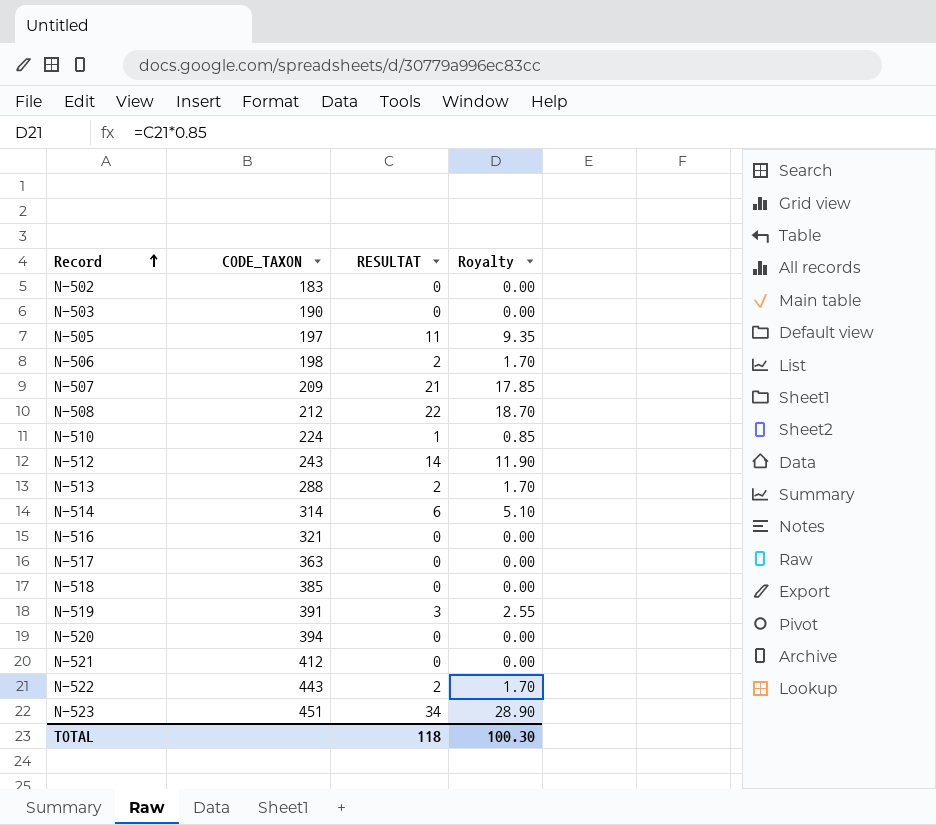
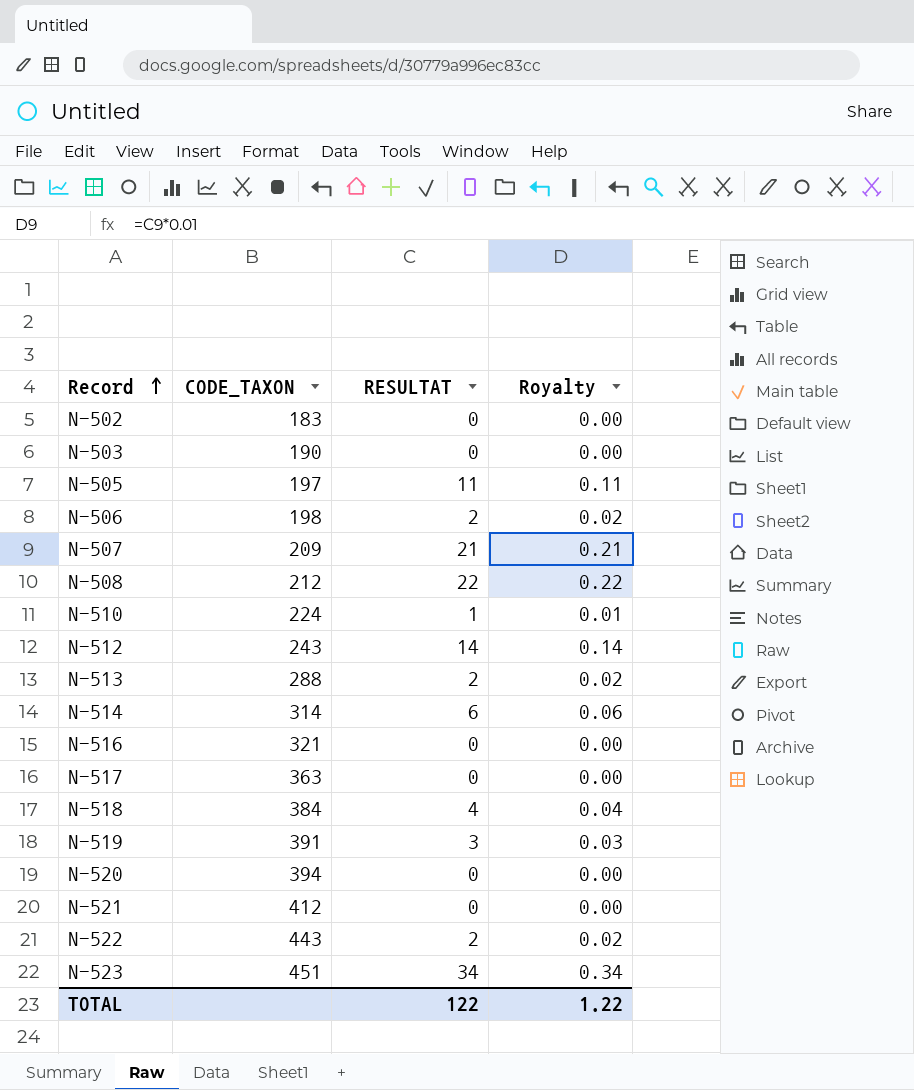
column Royalty | formula: [RESULTAT] * 0.85 -> [RESULTAT] * 0.01
N-518 | CODE_TAXON: 385 -> 384
N-518 | RESULTAT: 0 -> 4
TOTAL | RESULTAT: 118 -> 122
TOTAL | Royalty: 100.30 -> 1.22

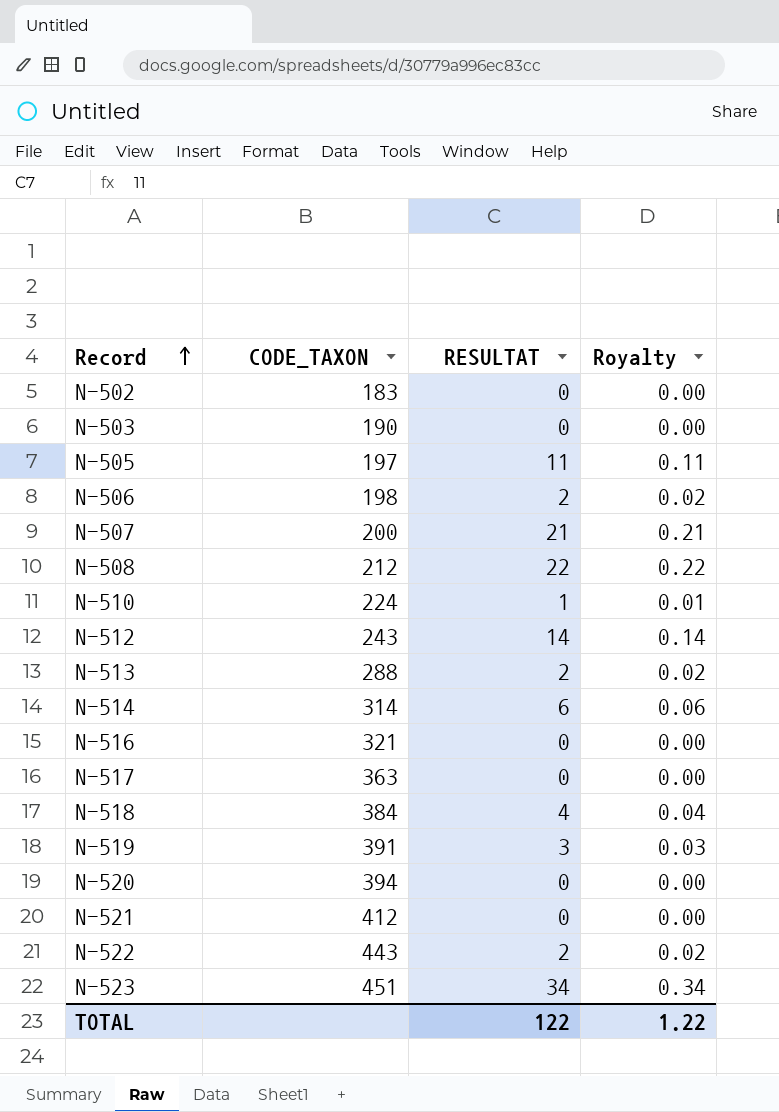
N-507 | CODE_TAXON: 209 -> 200

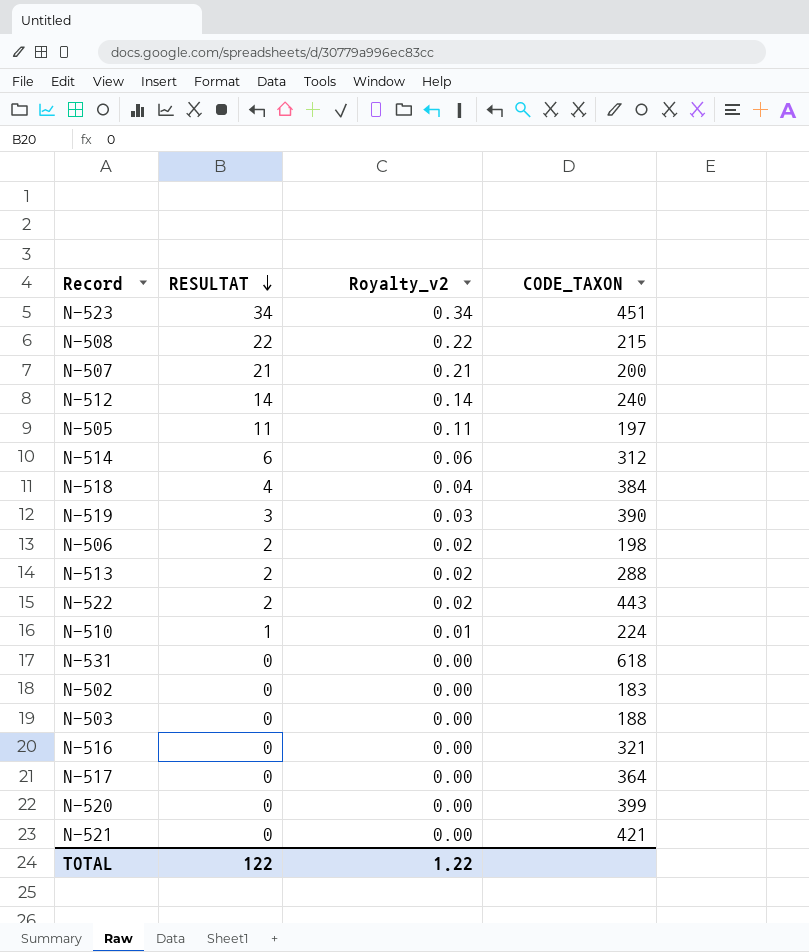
row order: Record ascending -> RESULTAT descending
column name: Royalty -> Royalty_v2
column CODE_TAXON | position: 2 -> 4
N-508 | CODE_TAXON: 212 -> 215
N-512 | CODE_TAXON: 243 -> 240
N-514 | CODE_TAXON: 314 -> 312
N-519 | CODE_TAXON: 391 -> 390
row N-531: none -> 0 | 0.00 | 618
N-503 | CODE_TAXON: 190 -> 188
N-517 | CODE_TAXON: 363 -> 364
N-520 | CODE_TAXON: 394 -> 399
N-521 | CODE_TAXON: 412 -> 421

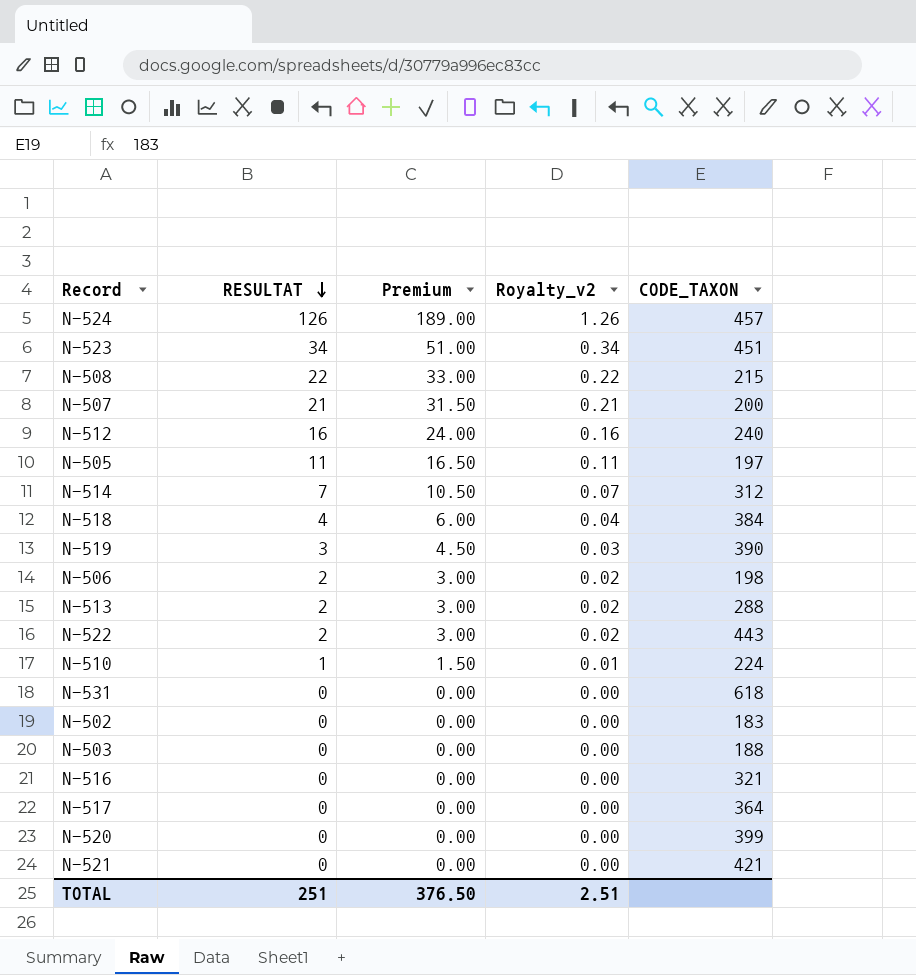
column Premium | formula: none -> [RESULTAT] * 1.5
row N-524: none -> 126 | 189.00 | 1.26 | 457
N-512 | RESULTAT: 14 -> 16
N-512 | Royalty_v2: 0.14 -> 0.16
N-514 | RESULTAT: 6 -> 7
N-514 | Royalty_v2: 0.06 -> 0.07
TOTAL | RESULTAT: 122 -> 251
TOTAL | Royalty_v2: 1.22 -> 2.51

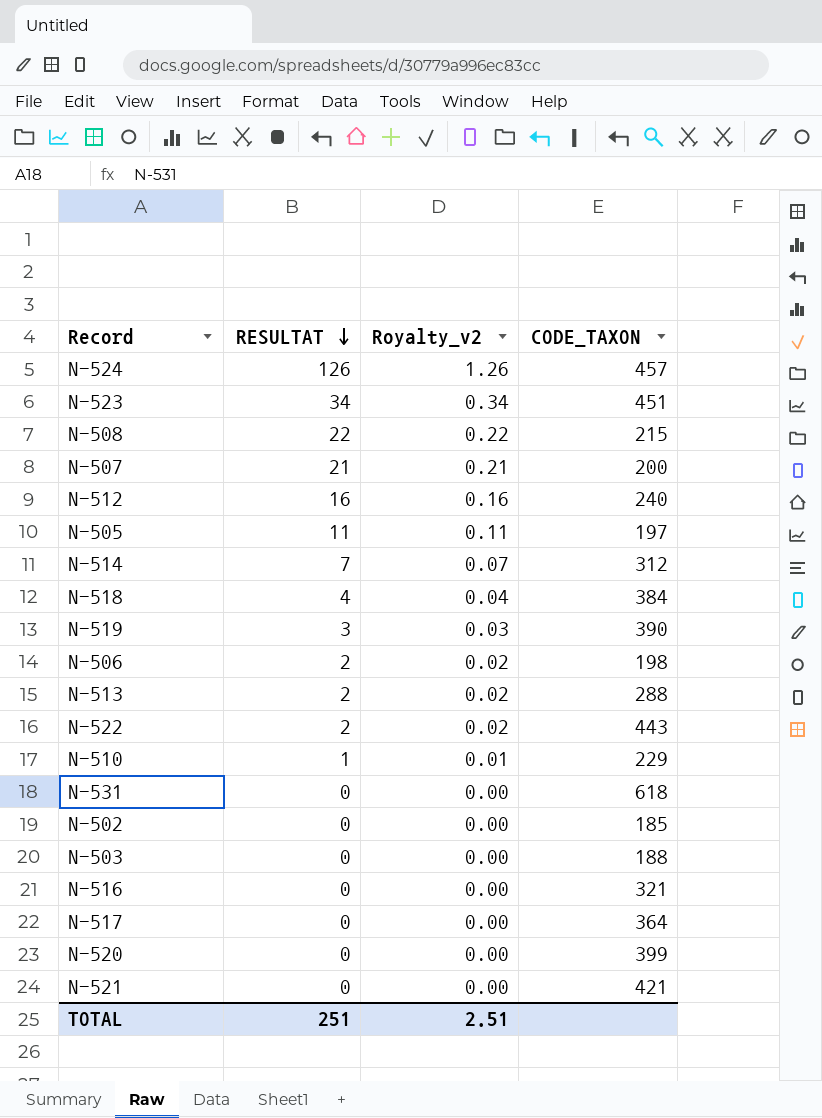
column Premium | formula: [RESULTAT] * 1.5 -> none
N-510 | CODE_TAXON: 224 -> 229
N-502 | CODE_TAXON: 183 -> 185

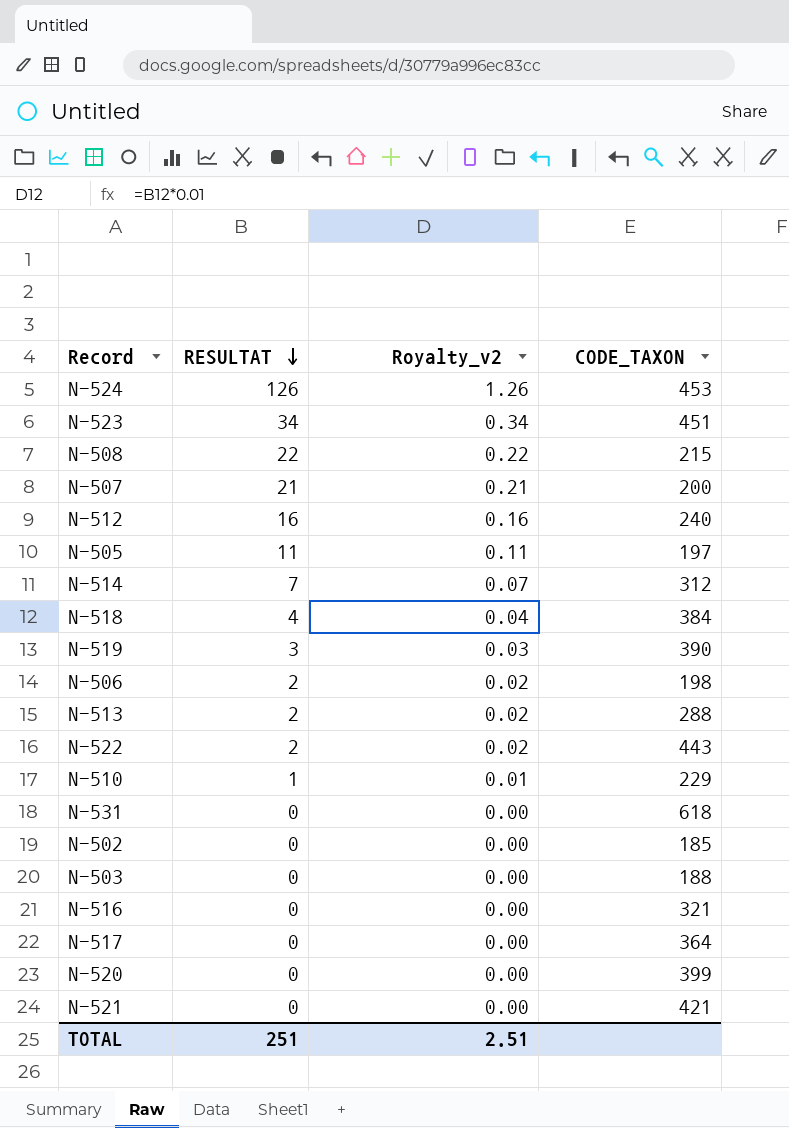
N-524 | CODE_TAXON: 457 -> 453

